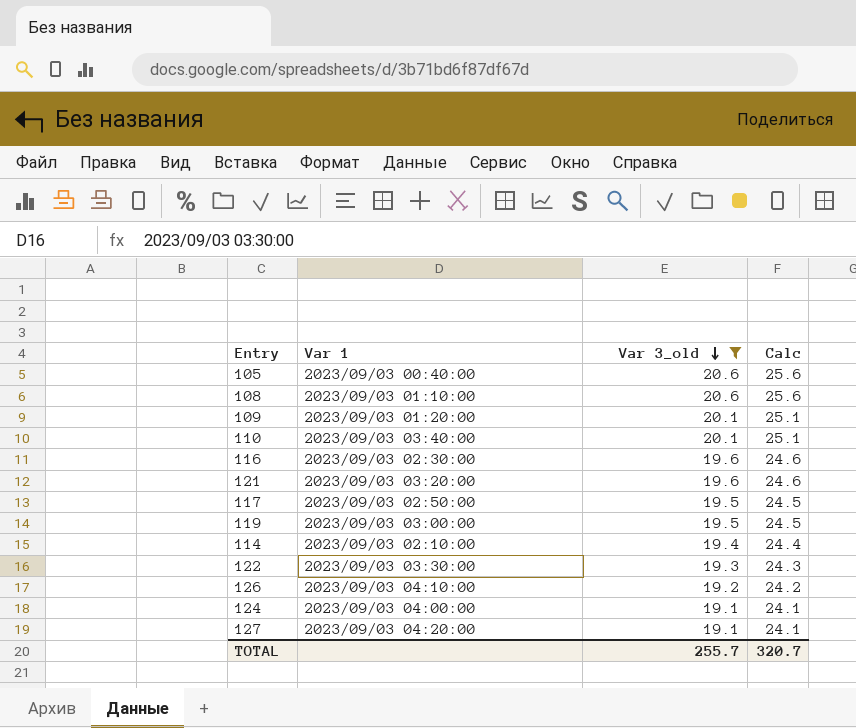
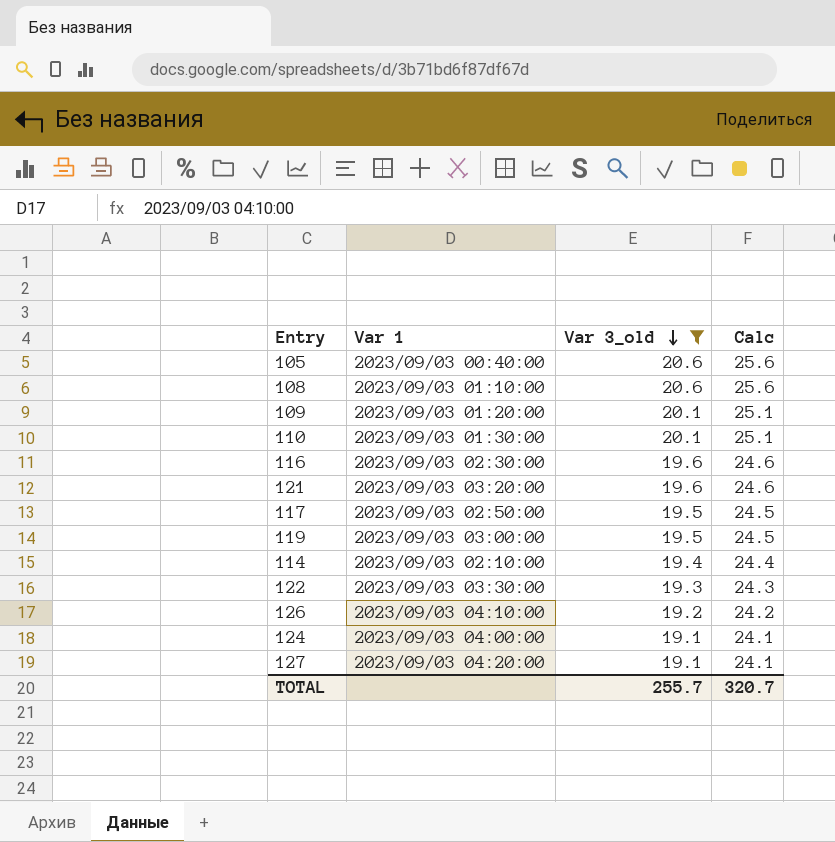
110 | Var 1: 2023/09/03 03:40:00 -> 2023/09/03 01:30:00

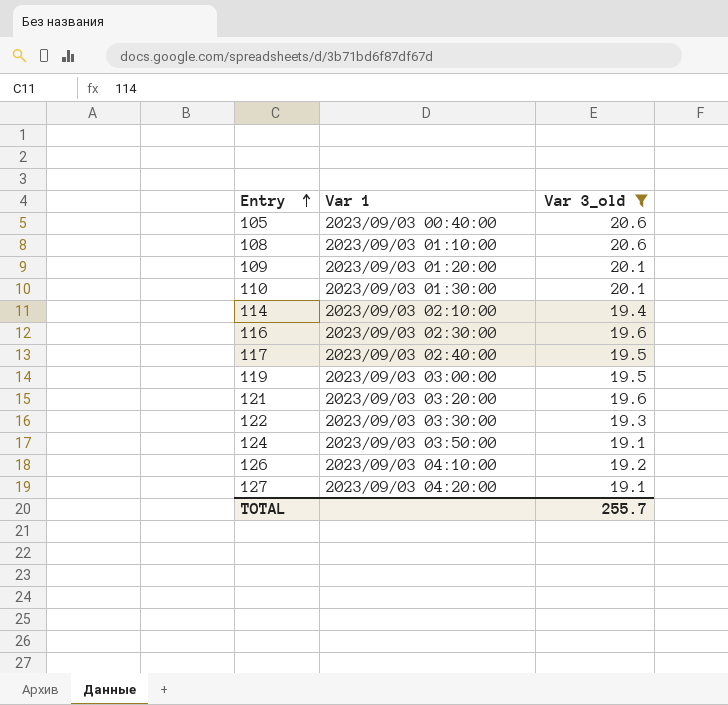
row order: Var 3_old descending -> Entry ascending
column Calc | formula: [Var 3_old] + 5 -> none
117 | Var 1: 2023/09/03 02:50:00 -> 2023/09/03 02:40:00
124 | Var 1: 2023/09/03 04:00:00 -> 2023/09/03 03:50:00

